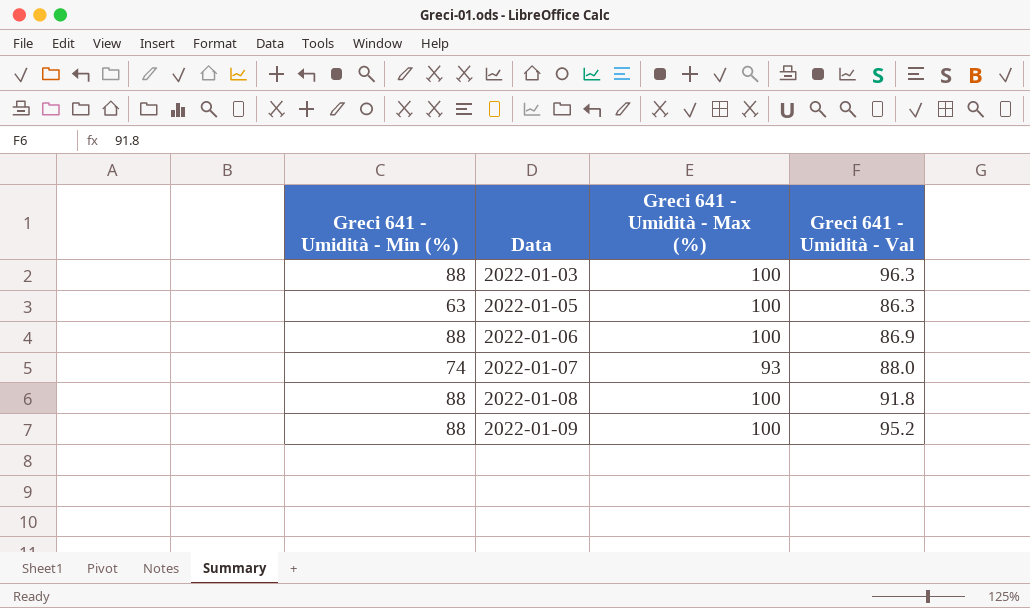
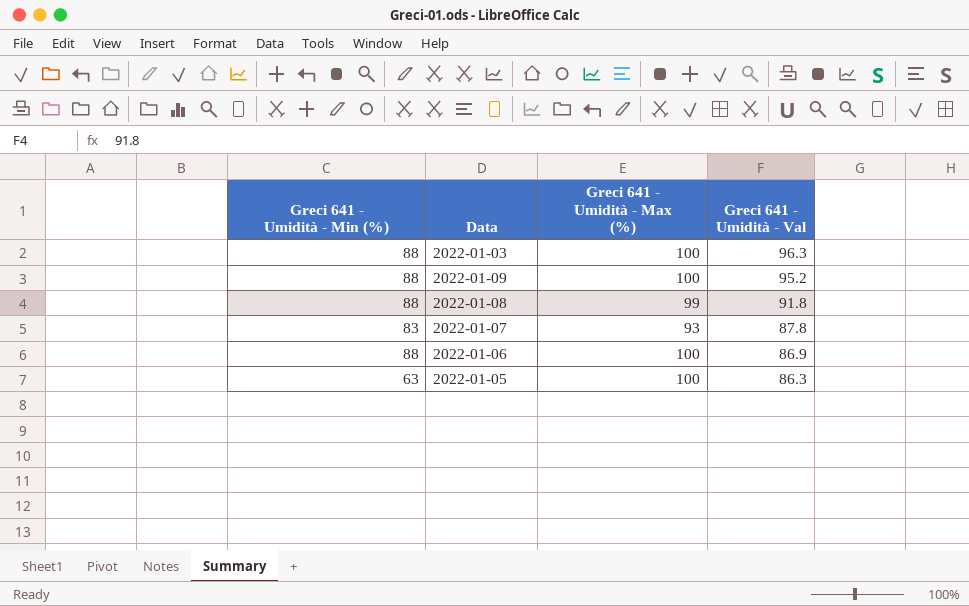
row order: Data ascending -> Greci 641 - Umidità - Val descending
2022-01-08 | Greci 641 - Umidità - Max (%): 100 -> 99
2022-01-07 | Greci 641 - Umidità - Min (%): 74 -> 83
2022-01-07 | Greci 641 - Umidità - Val: 88.0 -> 87.8

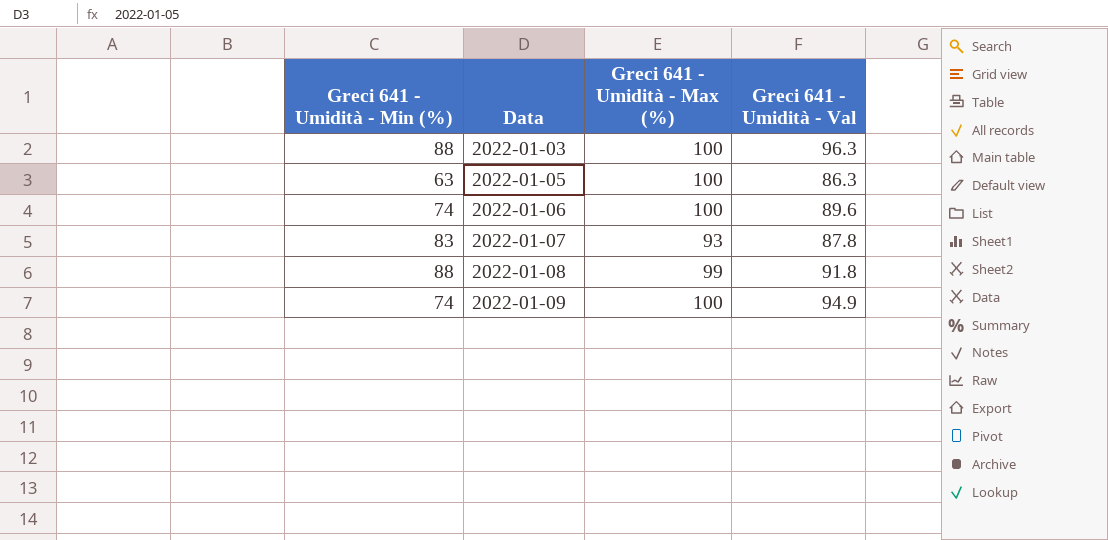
row order: Greci 641 - Umidità - Val descending -> Data ascending
2022-01-06 | Greci 641 - Umidità - Min (%): 88 -> 74
2022-01-06 | Greci 641 - Umidità - Val: 86.9 -> 89.6
2022-01-09 | Greci 641 - Umidità - Min (%): 88 -> 74
2022-01-09 | Greci 641 - Umidità - Val: 95.2 -> 94.9

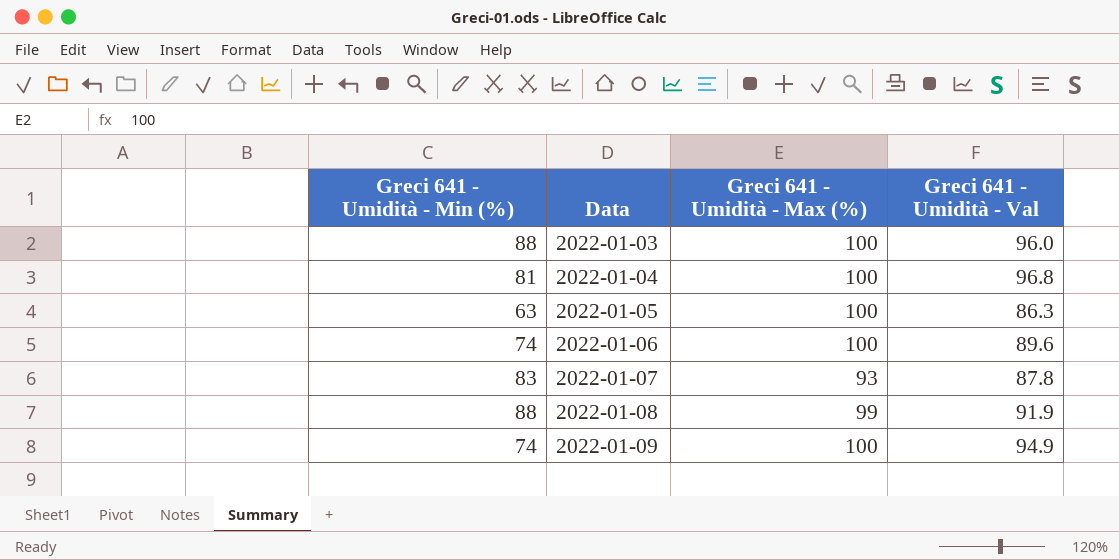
2022-01-03 | Greci 641 - Umidità - Val: 96.3 -> 96.0
row 2022-01-04: none -> 81 | 100 | 96.8
2022-01-08 | Greci 641 - Umidità - Val: 91.8 -> 91.9

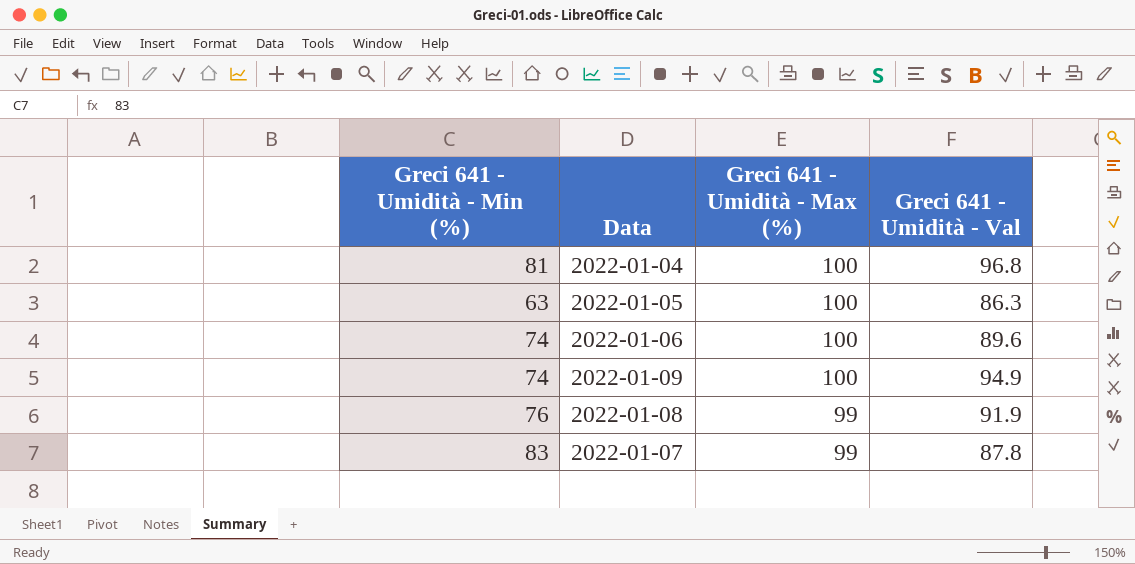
row order: Data ascending -> Greci 641 - Umidità - Max (%) descending
row 2022-01-03: 88 | 100 | 96.0 -> none
2022-01-08 | Greci 641 - Umidità - Min (%): 88 -> 76
2022-01-07 | Greci 641 - Umidità - Max (%): 93 -> 99

